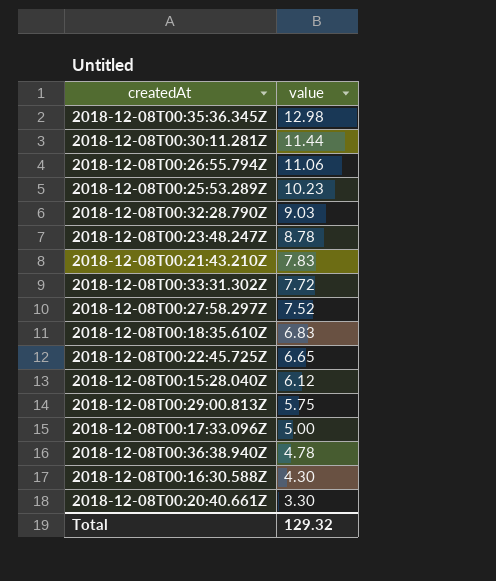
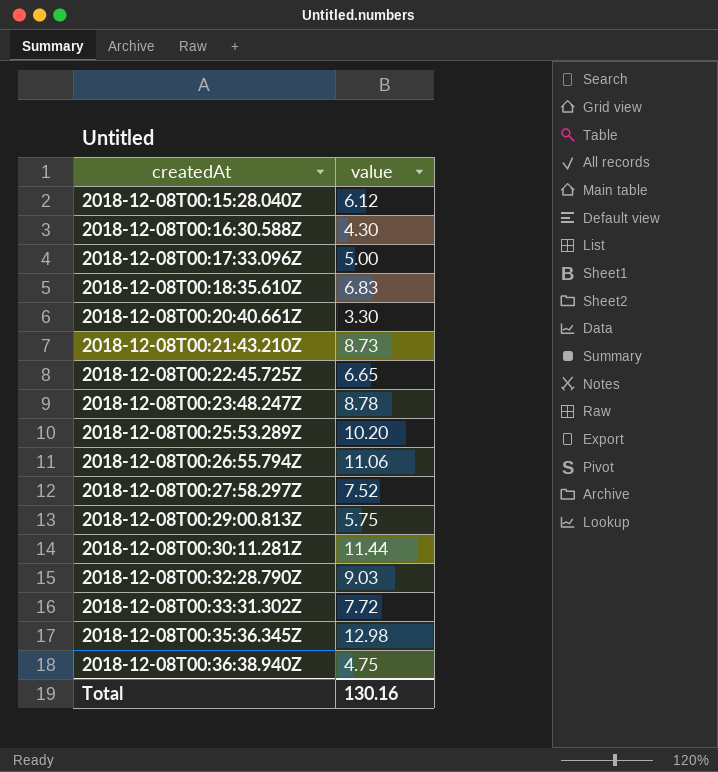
row order: value descending -> createdAt ascending
2018-12-08T00:21:43.210Z | value: 7.83 -> 8.73
2018-12-08T00:25:53.289Z | value: 10.23 -> 10.20
2018-12-08T00:36:38.940Z | value: 4.78 -> 4.75
Total | value: 129.32 -> 130.16

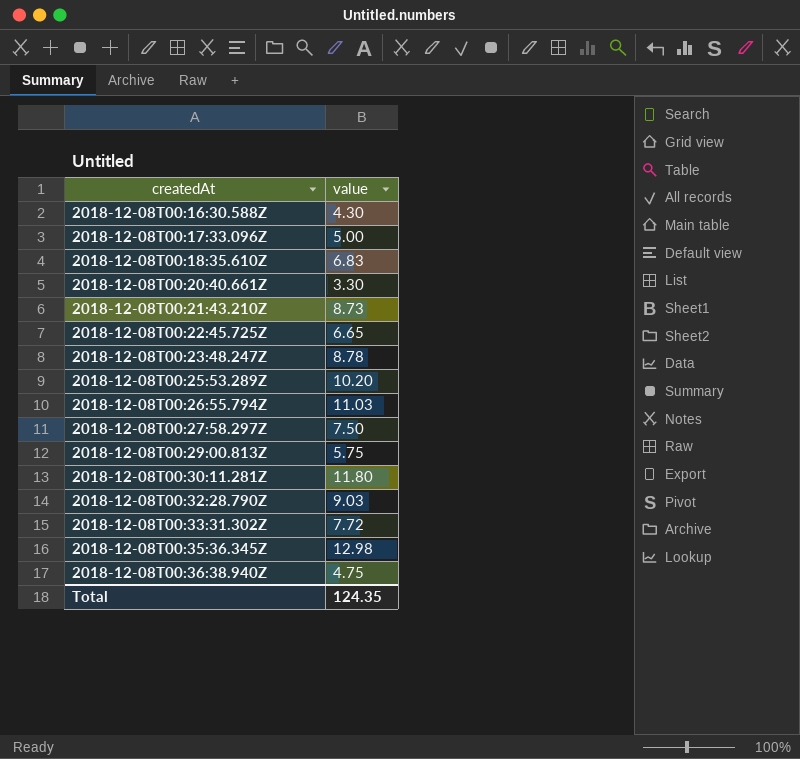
row 2018-12-08T00:15:28.040Z: 6.12 -> none
2018-12-08T00:26:55.794Z | value: 11.06 -> 11.03
2018-12-08T00:27:58.297Z | value: 7.52 -> 7.50
2018-12-08T00:30:11.281Z | value: 11.44 -> 11.80
Total | value: 130.16 -> 124.35

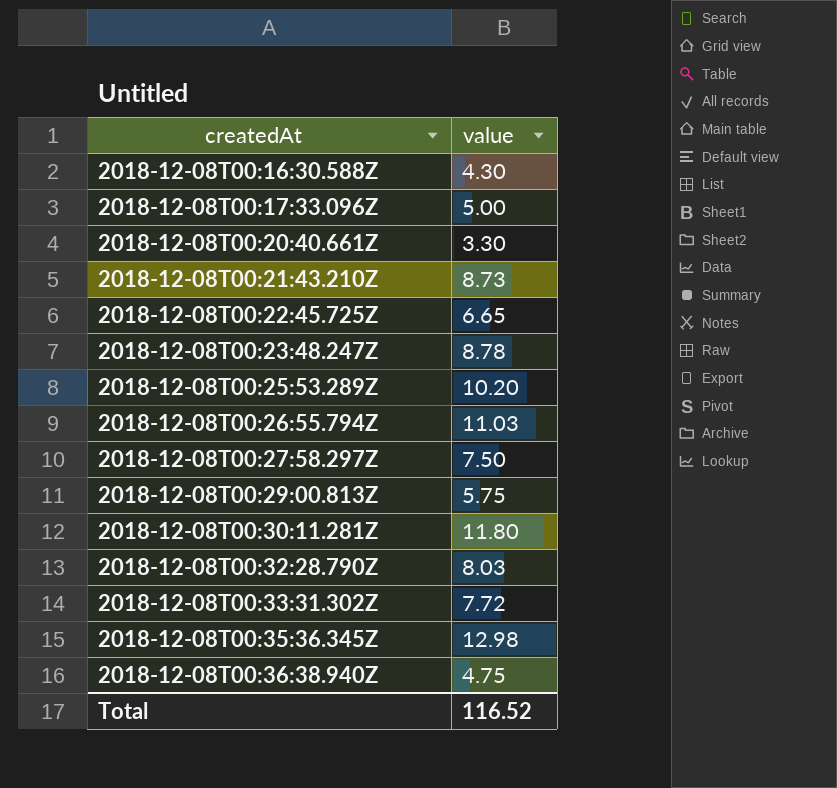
row 2018-12-08T00:18:35.610Z: 6.83 -> none
2018-12-08T00:32:28.790Z | value: 9.03 -> 8.03
Total | value: 124.35 -> 116.52

